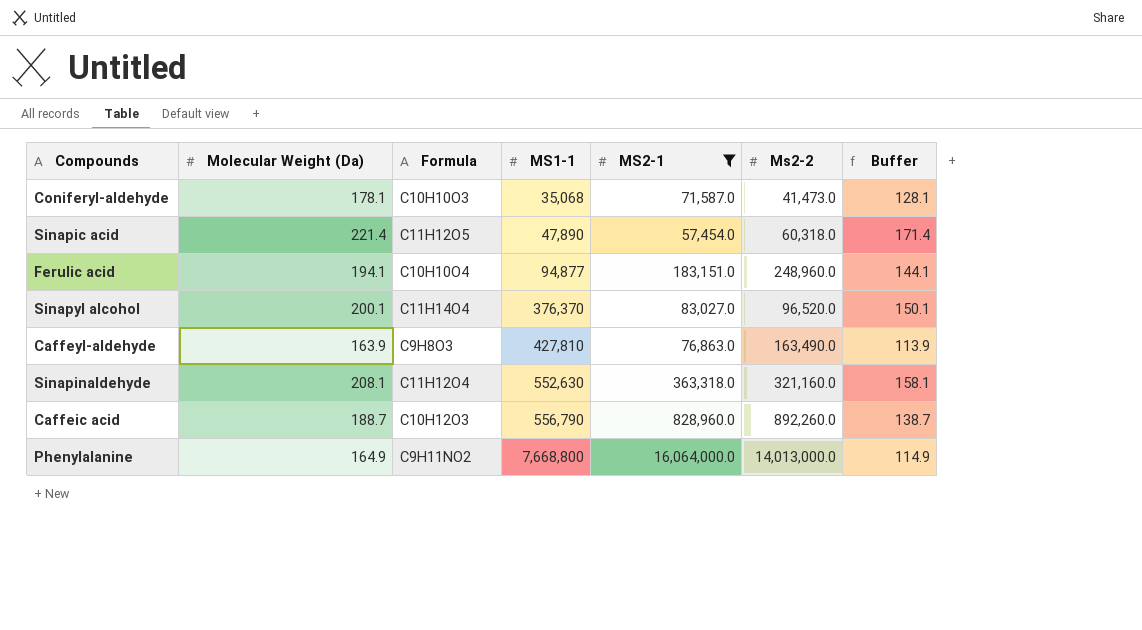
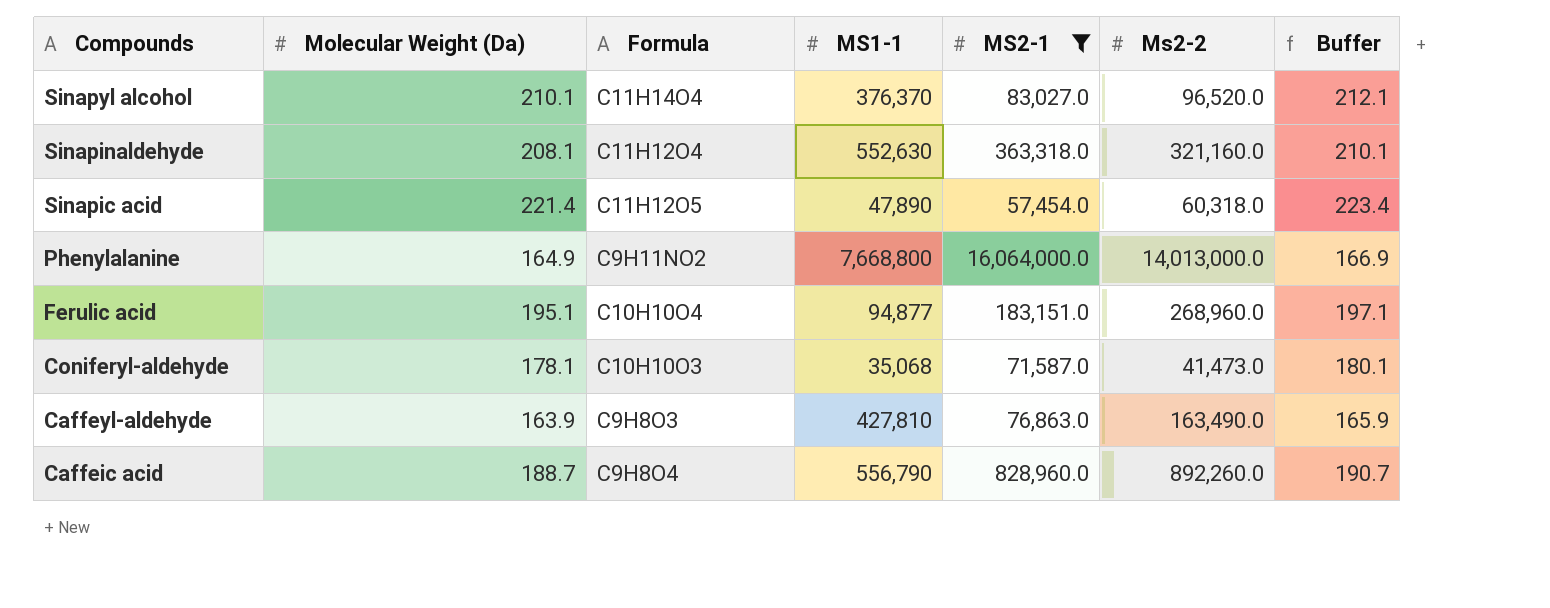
row order: MS1-1 ascending -> Compounds descending
column Buffer | formula: [Molecular Weight (Da)] - 50 -> [Molecular Weight (Da)] + 2
Sinapyl alcohol | Molecular Weight (Da): 200.1 -> 210.1
Ferulic acid | Molecular Weight (Da): 194.1 -> 195.1
Ferulic acid | Ms2-2: 248,960.0 -> 268,960.0
Caffeic acid | Formula: C10H12O3 -> C9H8O4

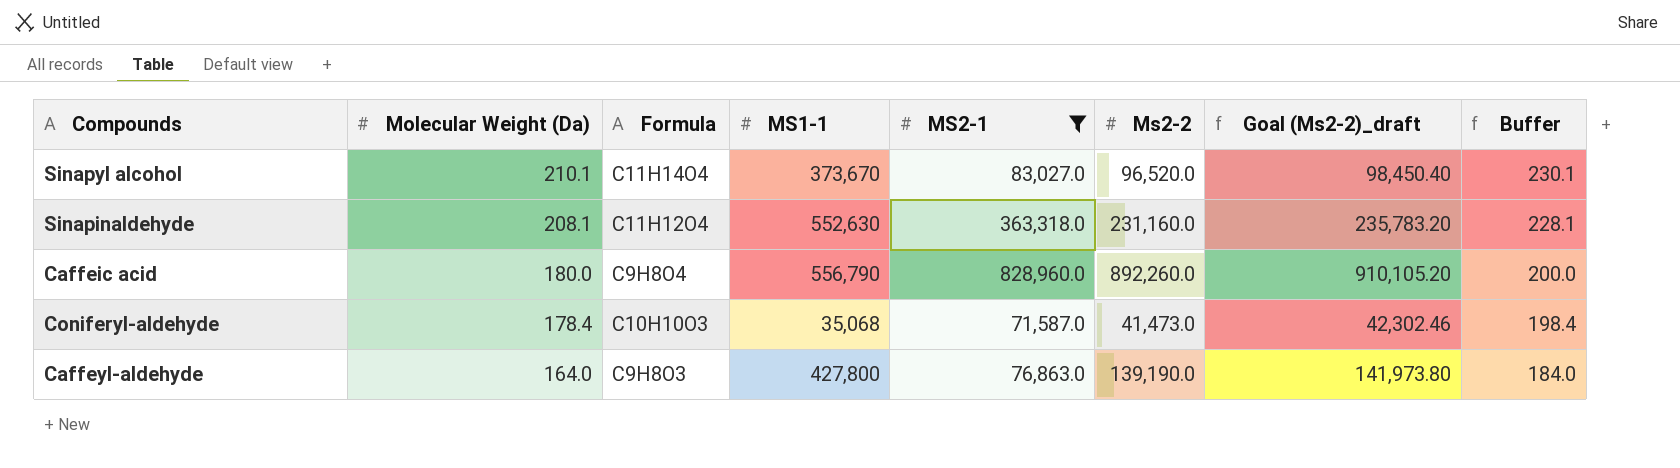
row order: Compounds descending -> Molecular Weight (Da) descending
column Goal (Ms2-2)_draft | formula: none -> [Ms2-2] * 1.02
column Buffer | formula: [Molecular Weight (Da)] + 2 -> [Molecular Weight (Da)] + 20
row Sinapic acid: 221.4 | C11H12O5 | 47,890 | 57,454.0 | 60,318.0 | 223.4 -> none
row Phenylalanine: 164.9 | C9H11NO2 | 7,668,800 | 16,064,000.0 | 14,013,000.0 | 166.9 -> none
row Ferulic acid: 195.1 | C10H10O4 | 94,877 | 183,151.0 | 268,960.0 | 197.1 -> none
Sinapyl alcohol | MS1-1: 376,370 -> 373,670
Sinapinaldehyde | Ms2-2: 321,160.0 -> 231,160.0
Caffeic acid | Molecular Weight (Da): 188.7 -> 180.0
Coniferyl-aldehyde | Molecular Weight (Da): 178.1 -> 178.4
Caffeyl-aldehyde | Molecular Weight (Da): 163.9 -> 164.0
Caffeyl-aldehyde | MS1-1: 427,810 -> 427,800
Caffeyl-aldehyde | Ms2-2: 163,490.0 -> 139,190.0

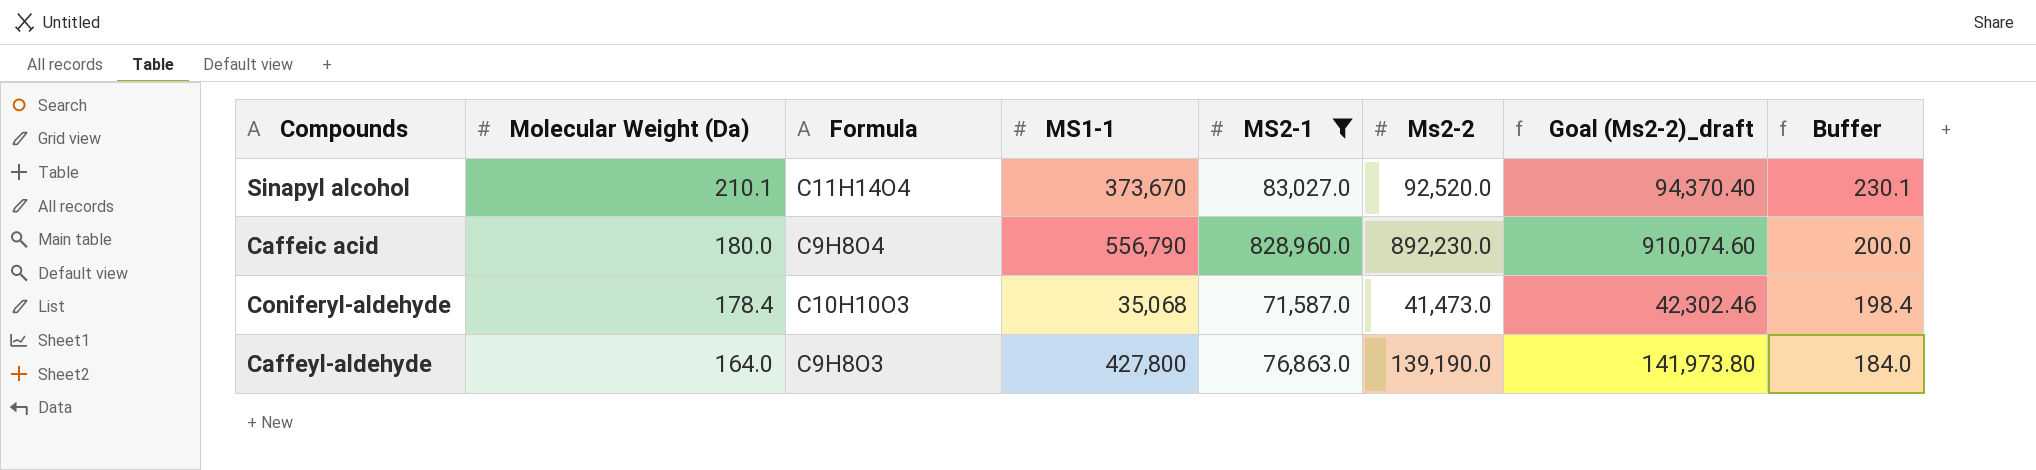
row Sinapinaldehyde: 208.1 | C11H12O4 | 552,630 | 363,318.0 | 231,160.0 | 235,783.20 | 228.1 -> none
Sinapyl alcohol | Ms2-2: 96,520.0 -> 92,520.0
Sinapyl alcohol | Goal (Ms2-2)_draft: 98,450.40 -> 94,370.40
Caffeic acid | Ms2-2: 892,260.0 -> 892,230.0
Caffeic acid | Goal (Ms2-2)_draft: 910,105.20 -> 910,074.60

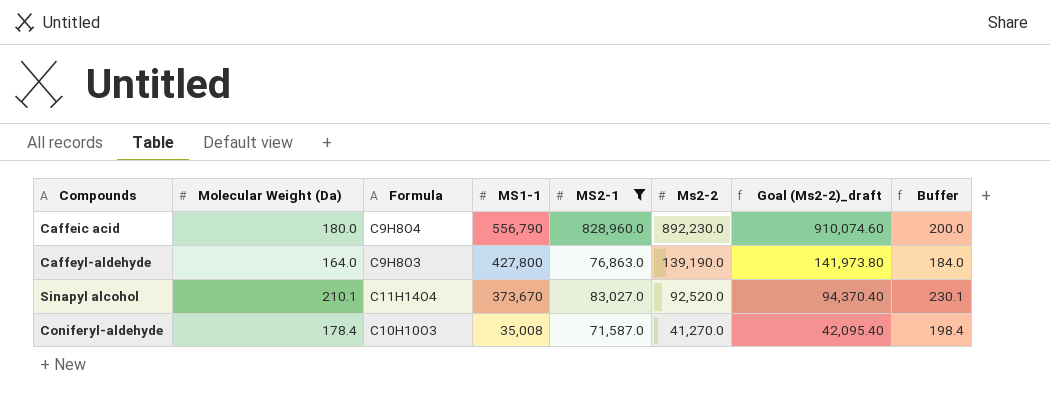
row order: Molecular Weight (Da) descending -> MS1-1 descending
Coniferyl-aldehyde | MS1-1: 35,068 -> 35,008
Coniferyl-aldehyde | Ms2-2: 41,473.0 -> 41,270.0
Coniferyl-aldehyde | Goal (Ms2-2)_draft: 42,302.46 -> 42,095.40

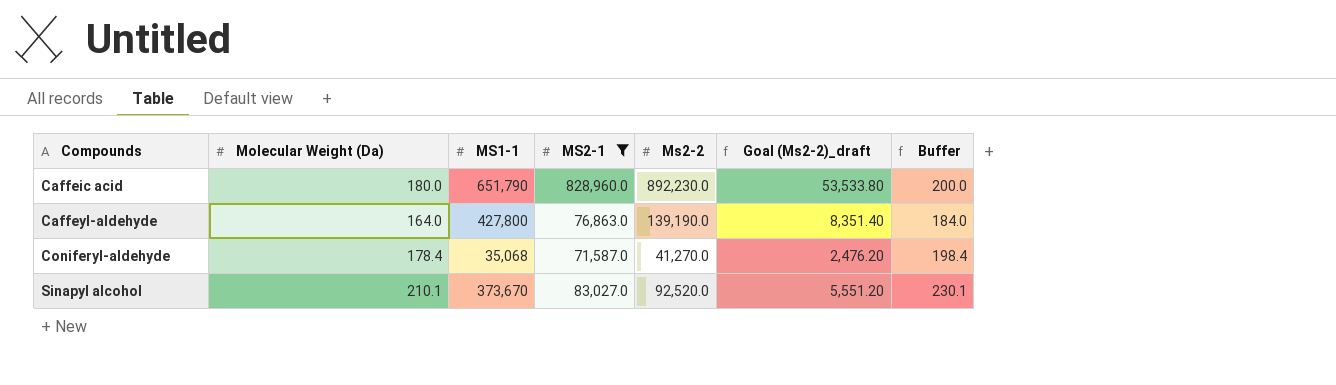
row order: MS1-1 descending -> Compounds ascending
column Formula | position: 3 -> none
column Goal (Ms2-2)_draft | formula: [Ms2-2] * 1.02 -> [Ms2-2] * 0.06
Caffeic acid | MS1-1: 556,790 -> 651,790
Coniferyl-aldehyde | MS1-1: 35,008 -> 35,068

